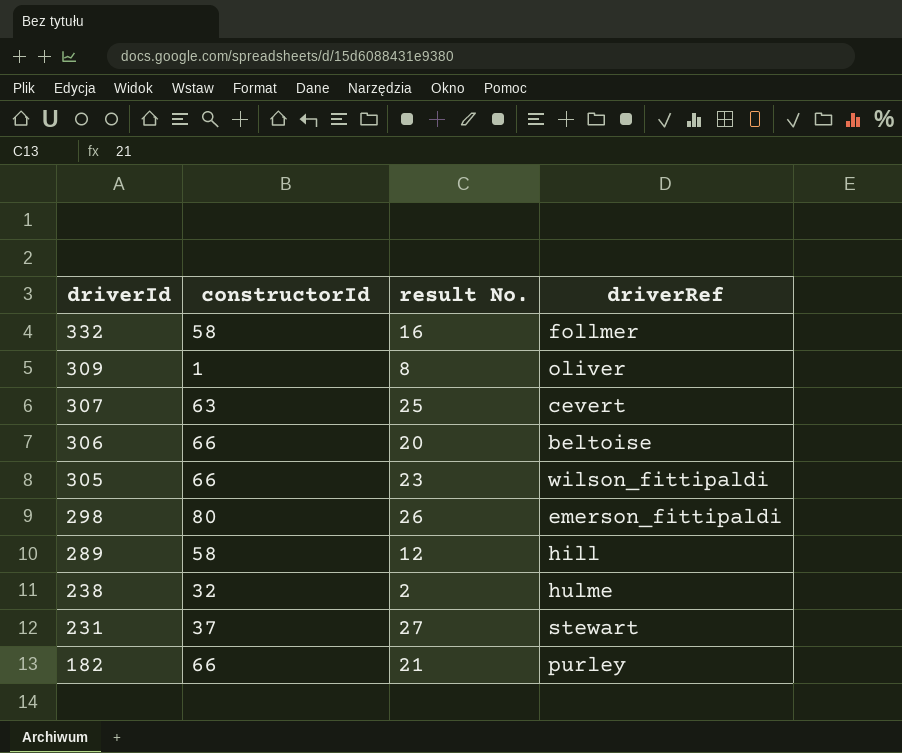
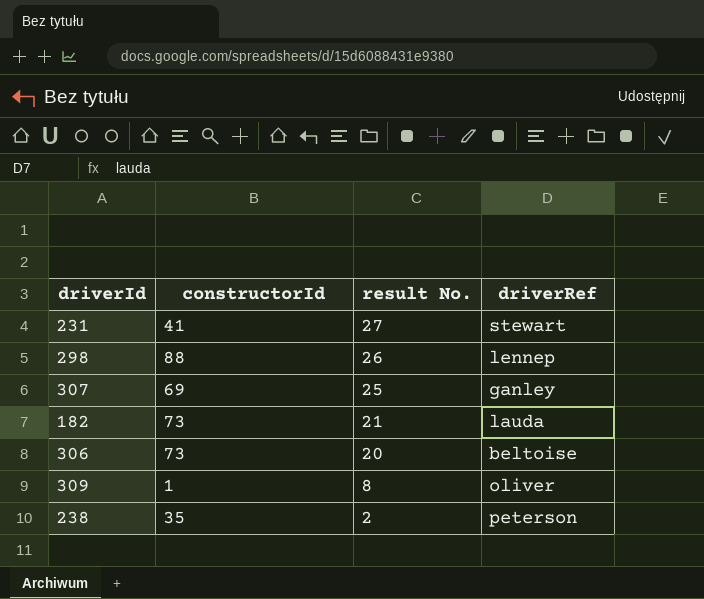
row order: driverId descending -> result No. descending
row 332: 58 | 16 | follmer -> none
row 305: 66 | 23 | wilson_fittipaldi -> none
row 289: 58 | 12 | hill -> none
231 | constructorId: 37 -> 41
298 | constructorId: 80 -> 88
298 | driverRef: emerson_fittipaldi -> lennep
307 | constructorId: 63 -> 69
307 | driverRef: cevert -> ganley
182 | constructorId: 66 -> 73
182 | driverRef: purley -> lauda
306 | constructorId: 66 -> 73
238 | constructorId: 32 -> 35
238 | driverRef: hulme -> peterson

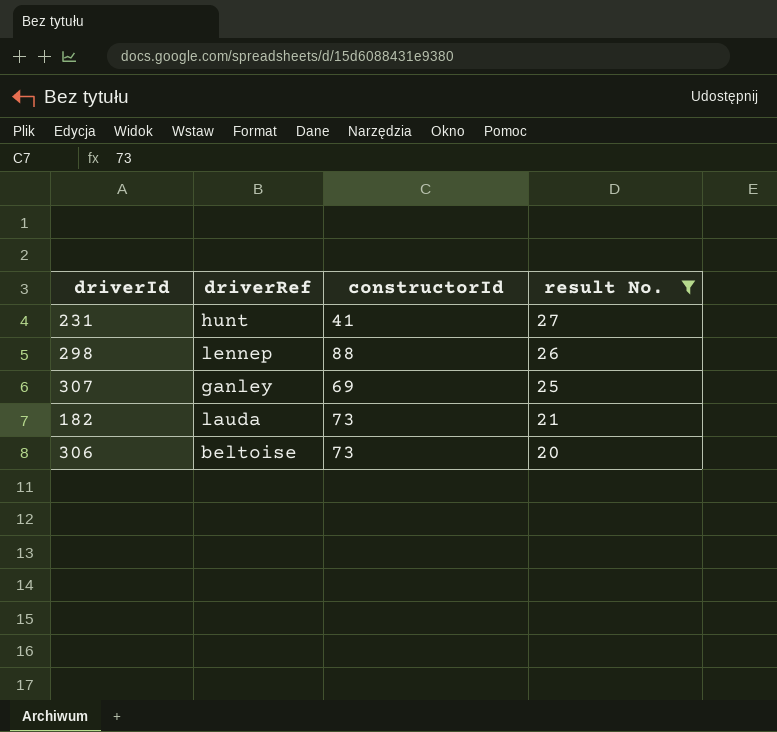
filter: none -> result No. >= 20
column driverRef | position: 4 -> 2
231 | driverRef: stewart -> hunt

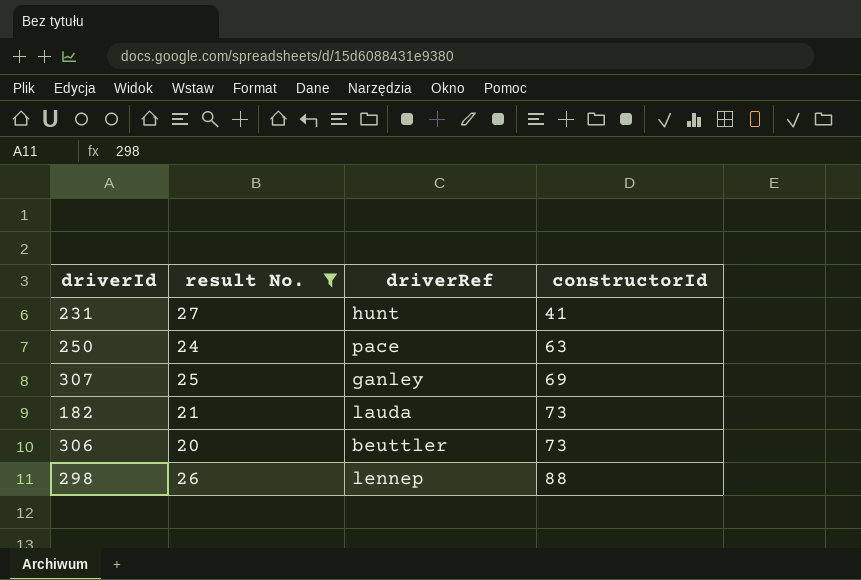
row order: result No. descending -> constructorId ascending
column result No. | position: 4 -> 2
row 250: none -> 24 | pace | 63
306 | driverRef: beltoise -> beuttler

